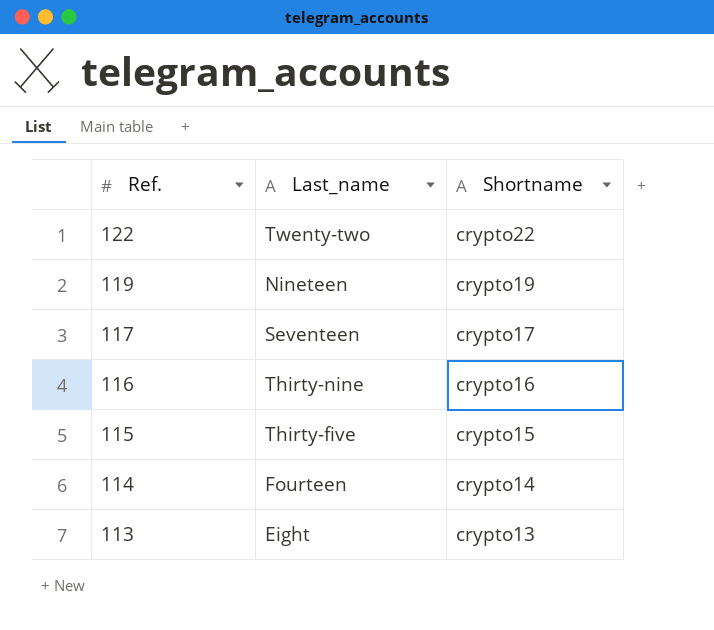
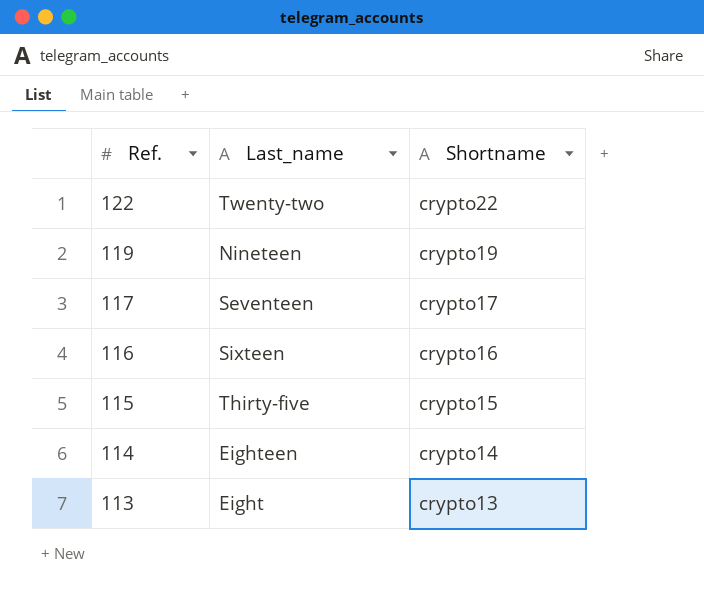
116 | Last_name: Thirty-nine -> Sixteen
114 | Last_name: Fourteen -> Eighteen

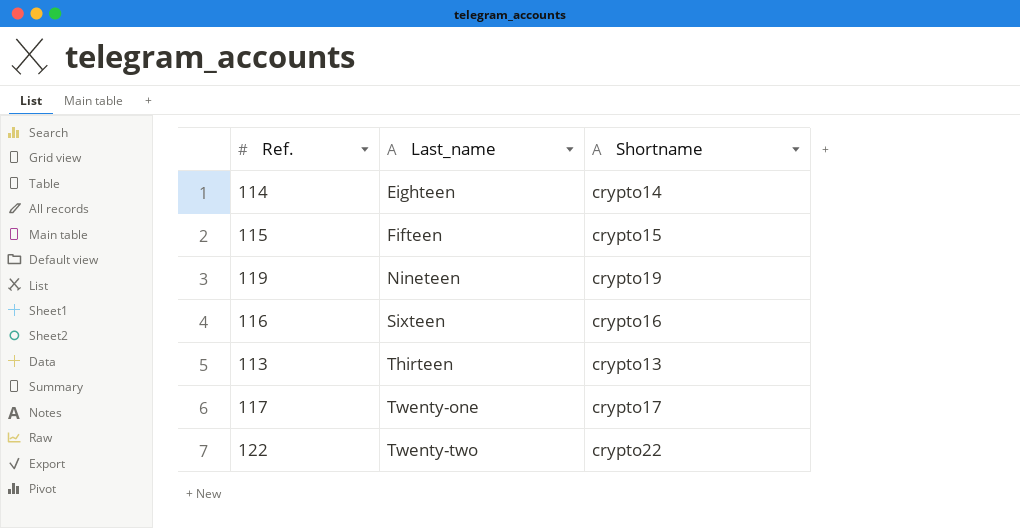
row order: Ref. descending -> Last_name ascending
115 | Last_name: Thirty-five -> Fifteen
113 | Last_name: Eight -> Thirteen
117 | Last_name: Seventeen -> Twenty-one

